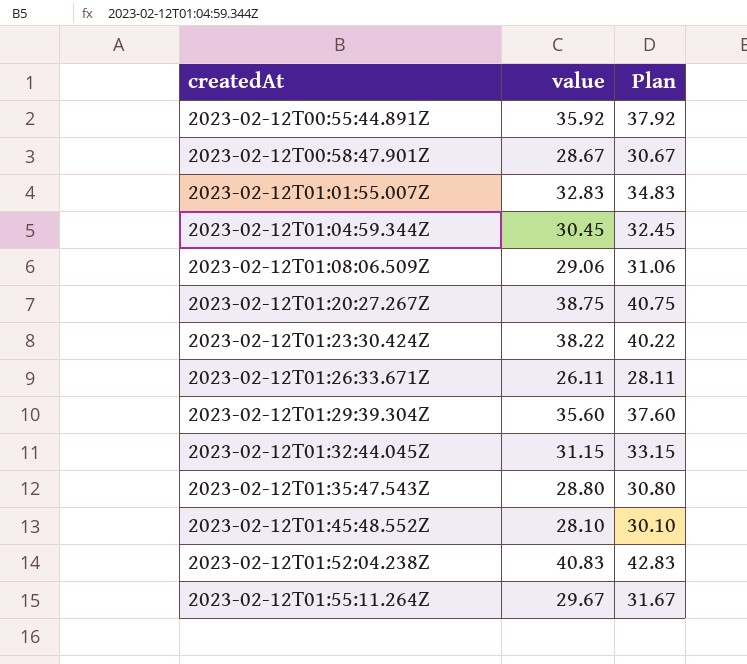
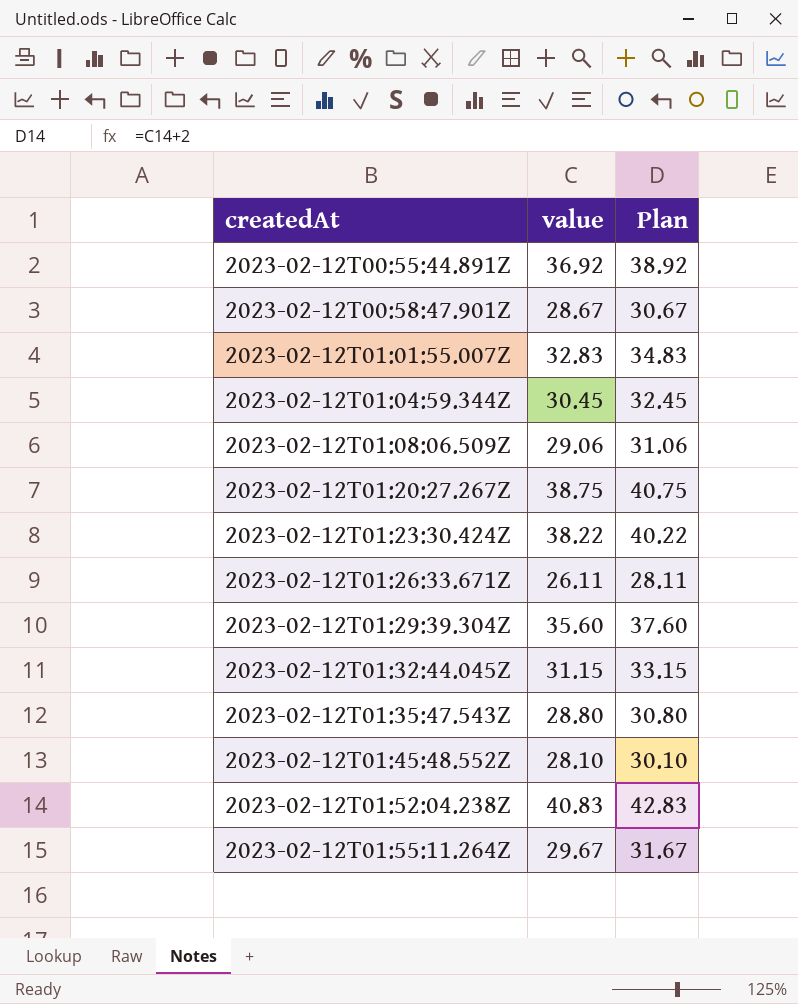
2023-02-12T00:55:44.891Z | value: 35.92 -> 36.92
2023-02-12T00:55:44.891Z | Plan: 37.92 -> 38.92

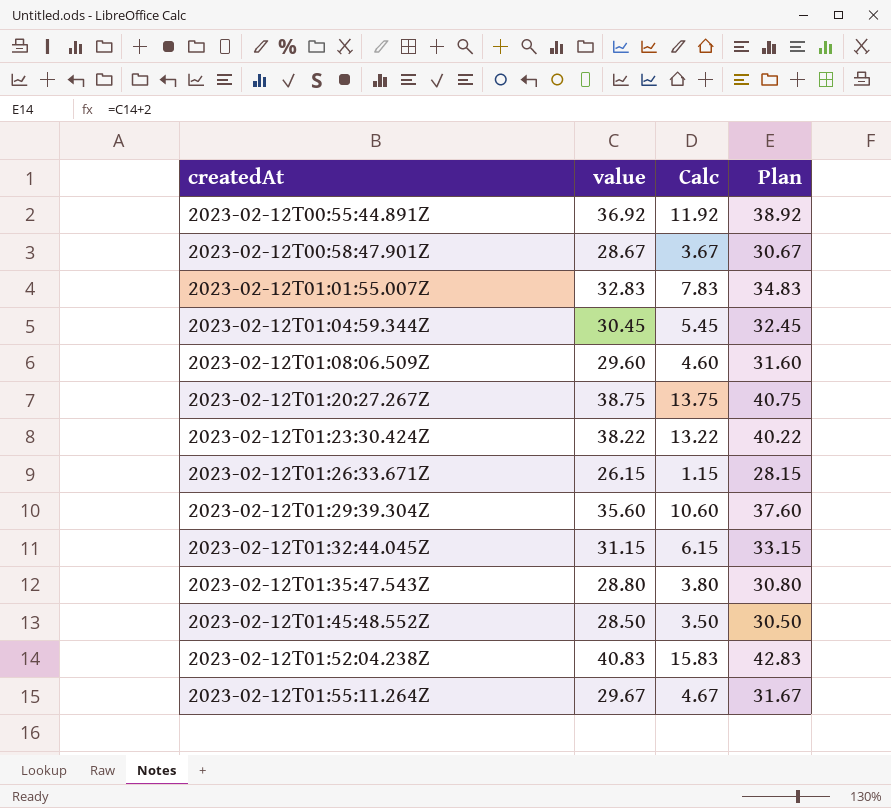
column Calc | formula: none -> [value] - 25
2023-02-12T01:08:06.509Z | value: 29.06 -> 29.60
2023-02-12T01:08:06.509Z | Plan: 31.06 -> 31.60
2023-02-12T01:26:33.671Z | value: 26.11 -> 26.15
2023-02-12T01:26:33.671Z | Plan: 28.11 -> 28.15
2023-02-12T01:45:48.552Z | value: 28.10 -> 28.50
2023-02-12T01:45:48.552Z | Plan: 30.10 -> 30.50

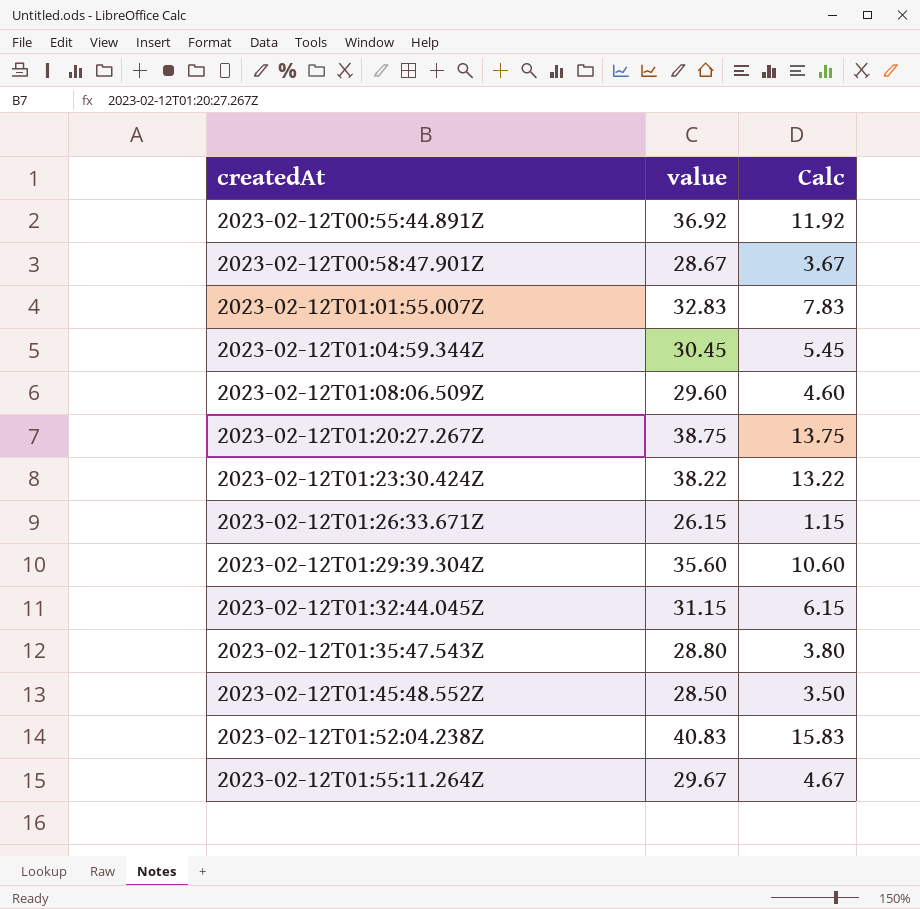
column Plan | formula: [value] + 2 -> none

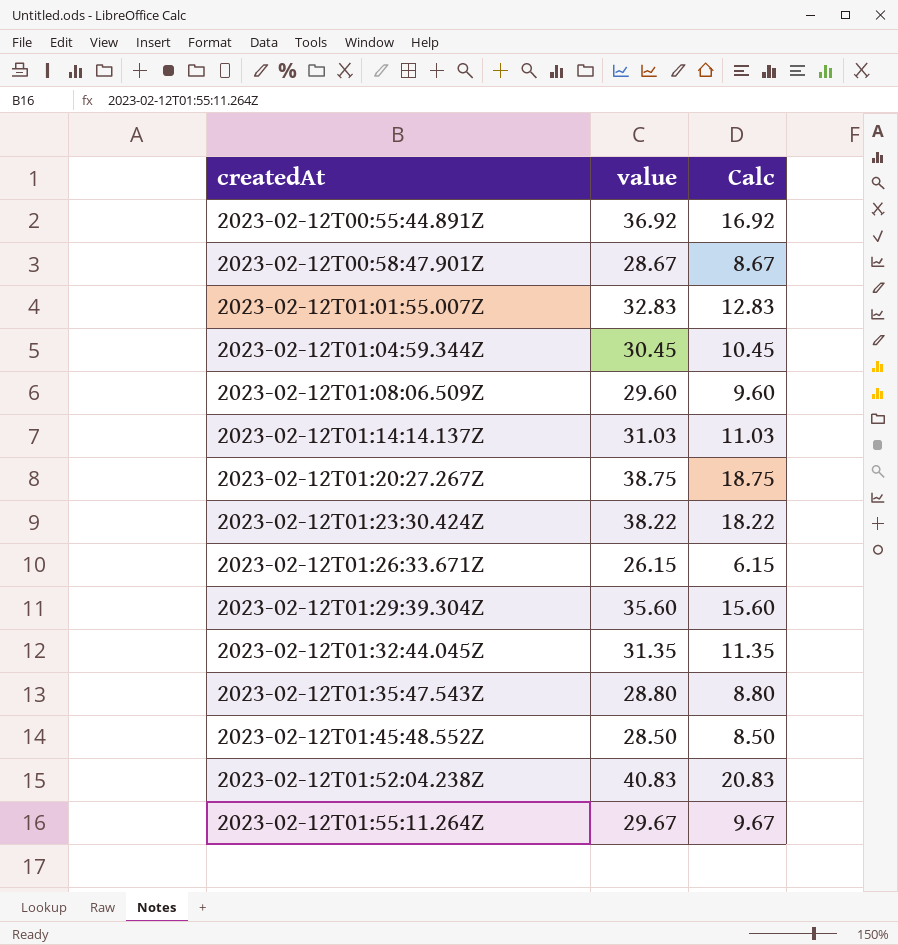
column Calc | formula: [value] - 25 -> [value] - 20
row 2023-02-12T01:14:14.137Z: none -> 31.03 | 11.03
2023-02-12T01:32:44.045Z | value: 31.15 -> 31.35

